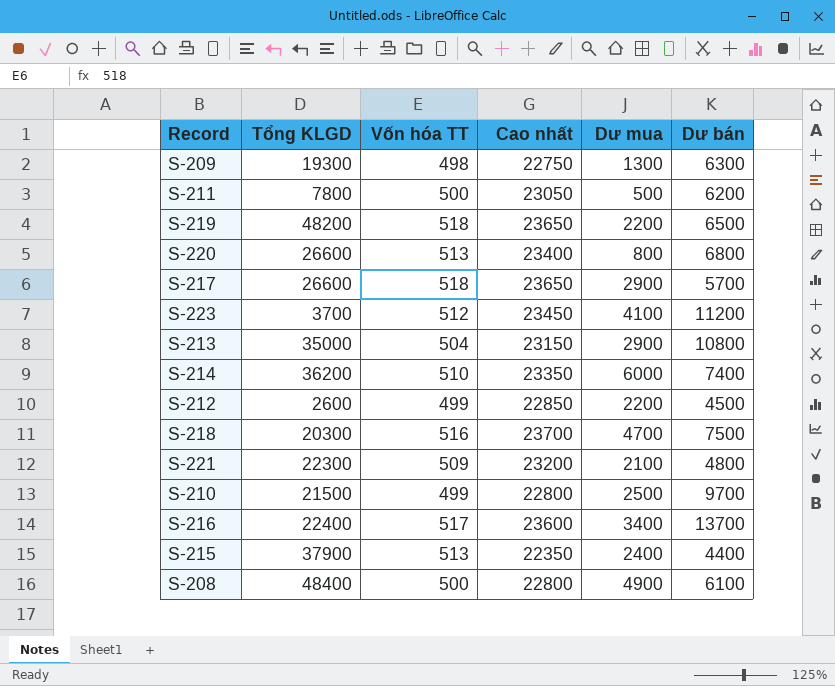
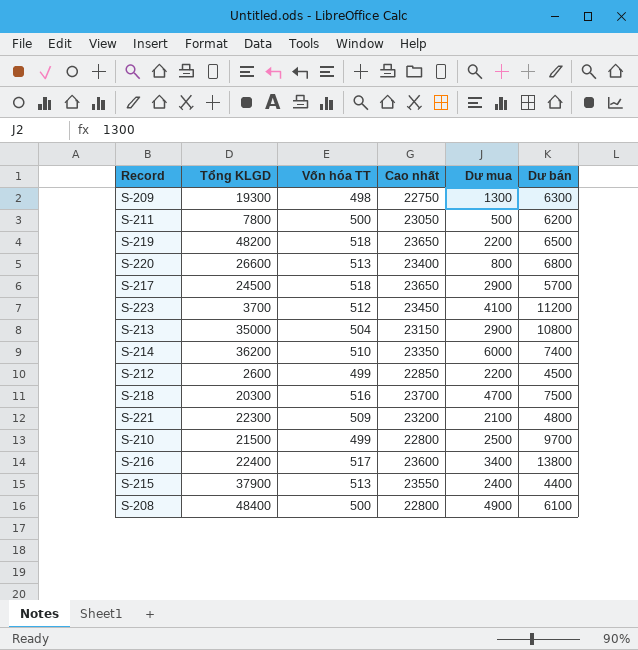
S-217 | Tổng KLGD: 26600 -> 24500
S-216 | Dư bán: 13700 -> 13800
S-215 | Cao nhất: 22350 -> 23550

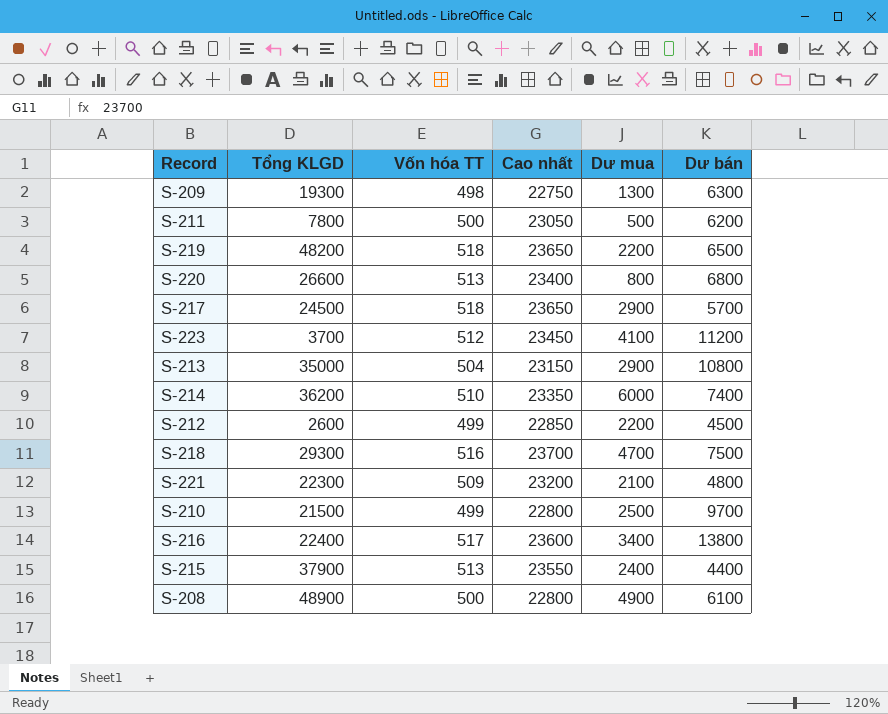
S-218 | Tổng KLGD: 20300 -> 29300
S-208 | Tổng KLGD: 48400 -> 48900

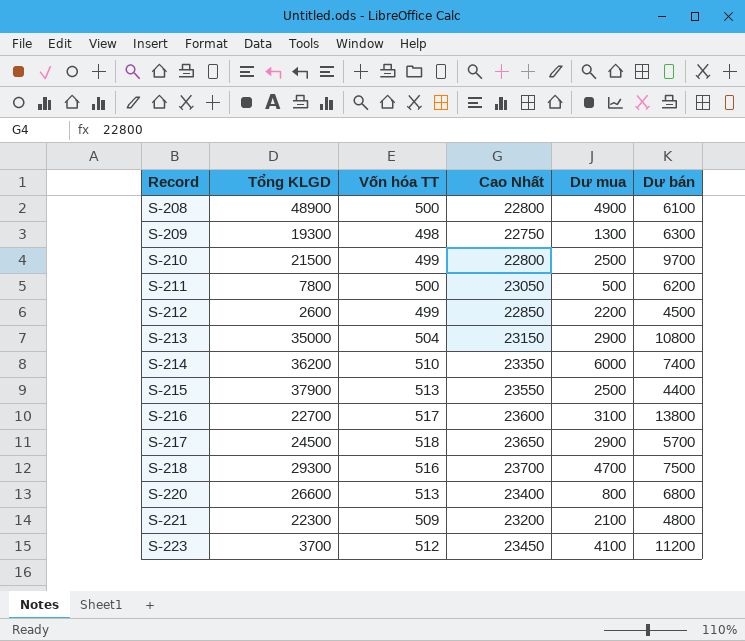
row order: none -> Record ascending
column name: Cao nhất -> Cao Nhất
row S-219: 48200 | 518 | 23650 | 2200 | 6500 -> none
S-215 | Dư mua: 2400 -> 2500
S-216 | Tổng KLGD: 22400 -> 22700
S-216 | Dư mua: 3400 -> 3100

